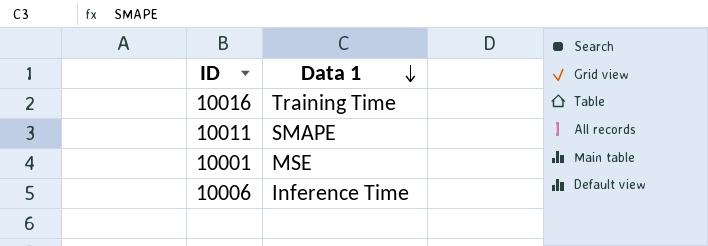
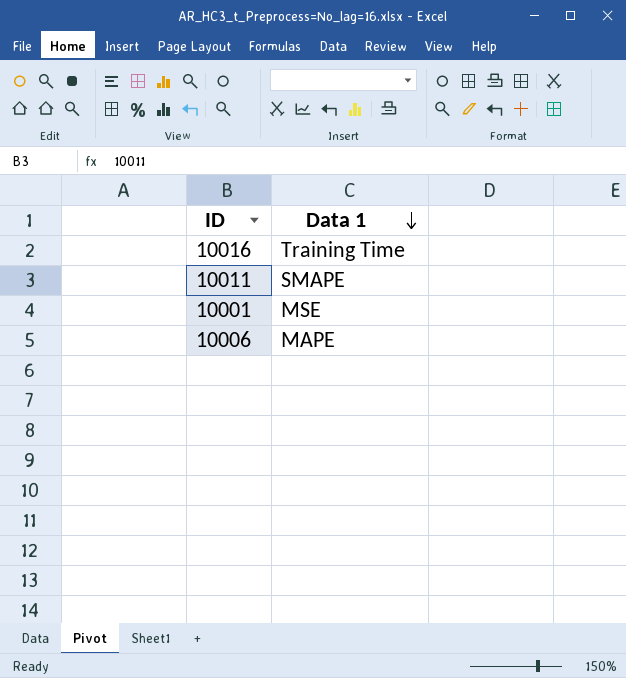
10006 | Data 1: Inference Time -> MAPE

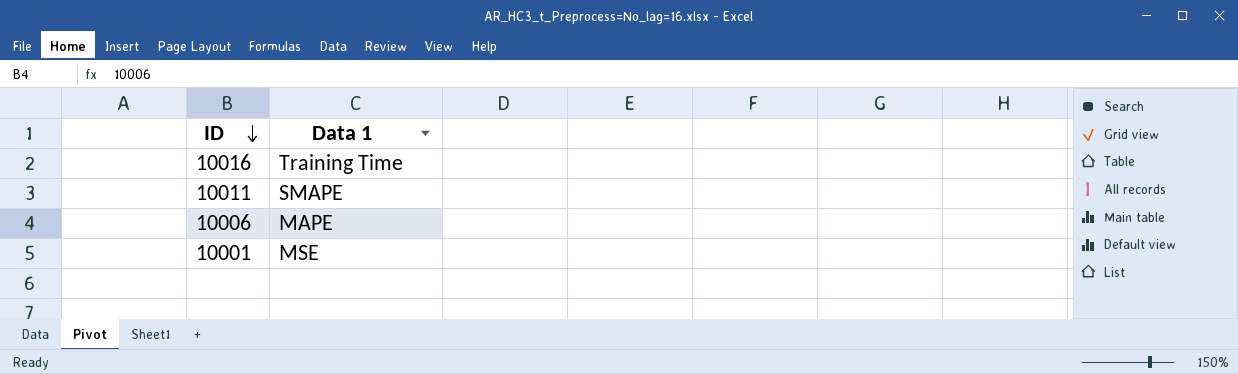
row order: Data 1 descending -> ID descending

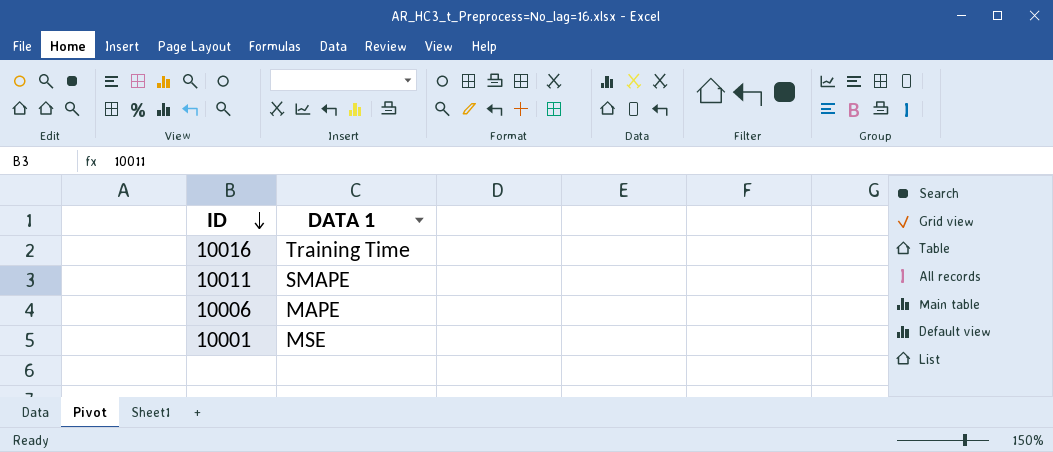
column name: Data 1 -> DATA 1

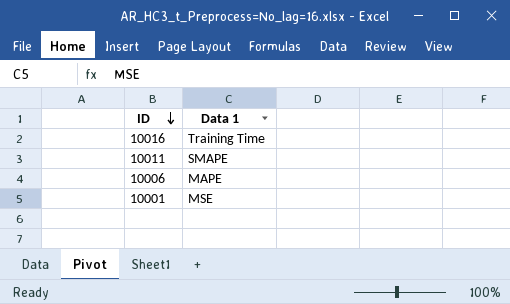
column name: DATA 1 -> Data 1

